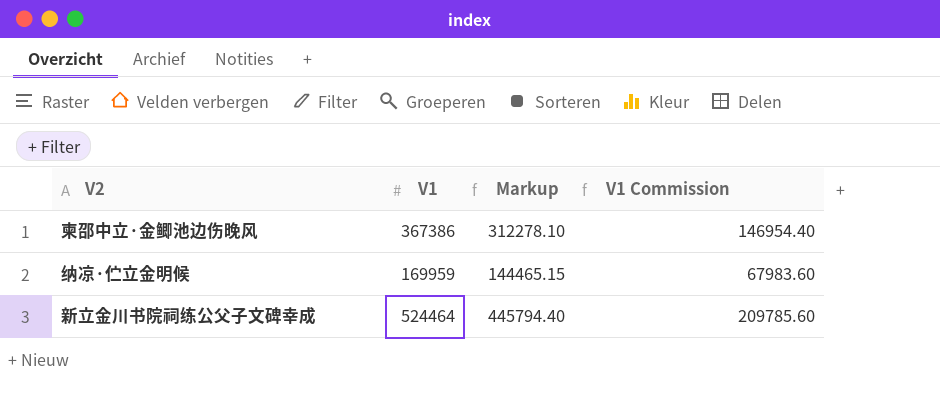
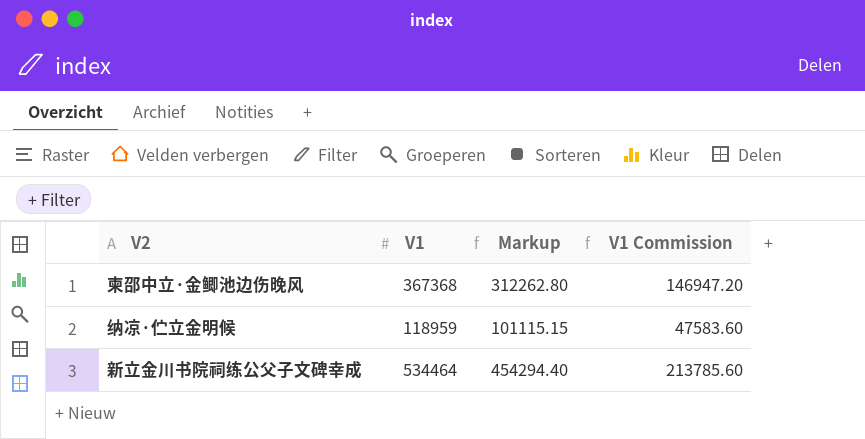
柬邵中立·金鲫池边伤晚风 | V1: 367386 -> 367368
柬邵中立·金鲫池边伤晚风 | Markup: 312278.10 -> 312262.80
柬邵中立·金鲫池边伤晚风 | V1 Commission: 146954.40 -> 146947.20
纳凉·伫立金明候 | V1: 169959 -> 118959
纳凉·伫立金明候 | Markup: 144465.15 -> 101115.15
纳凉·伫立金明候 | V1 Commission: 67983.60 -> 47583.60
新立金川书院祠练公父子文碑幸成 | V1: 524464 -> 534464
新立金川书院祠练公父子文碑幸成 | Markup: 445794.40 -> 454294.40
新立金川书院祠练公父子文碑幸成 | V1 Commission: 209785.60 -> 213785.60

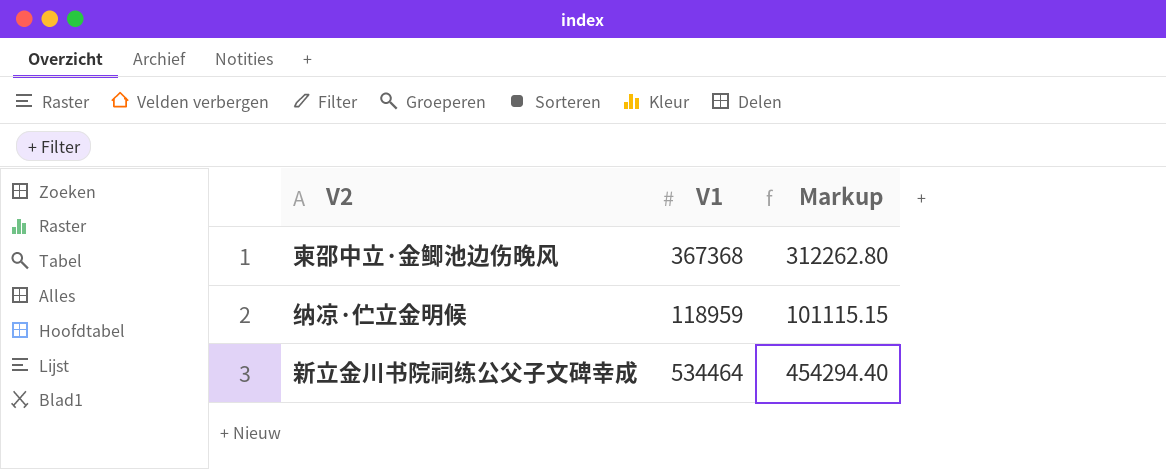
column V1 Commission | formula: [V1] * 0.4 -> none

